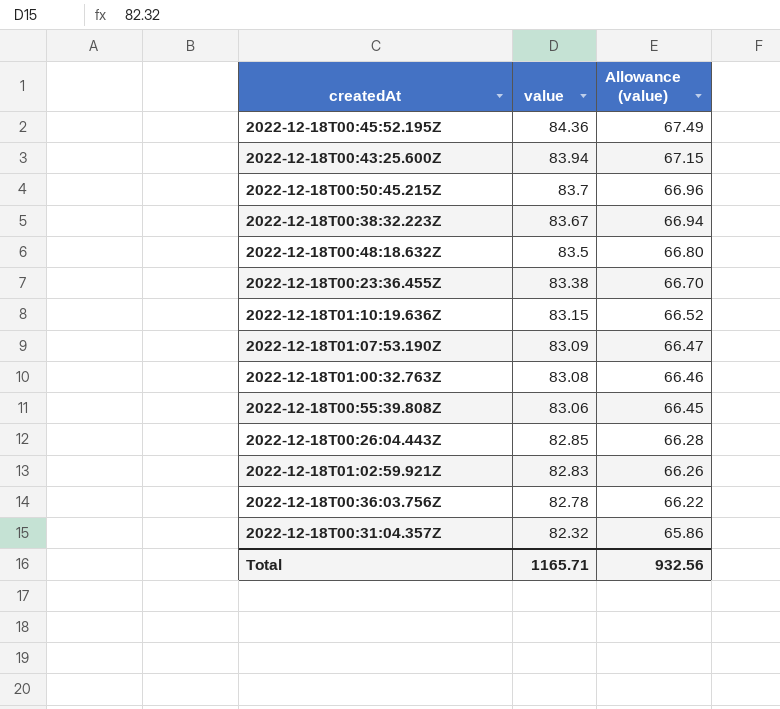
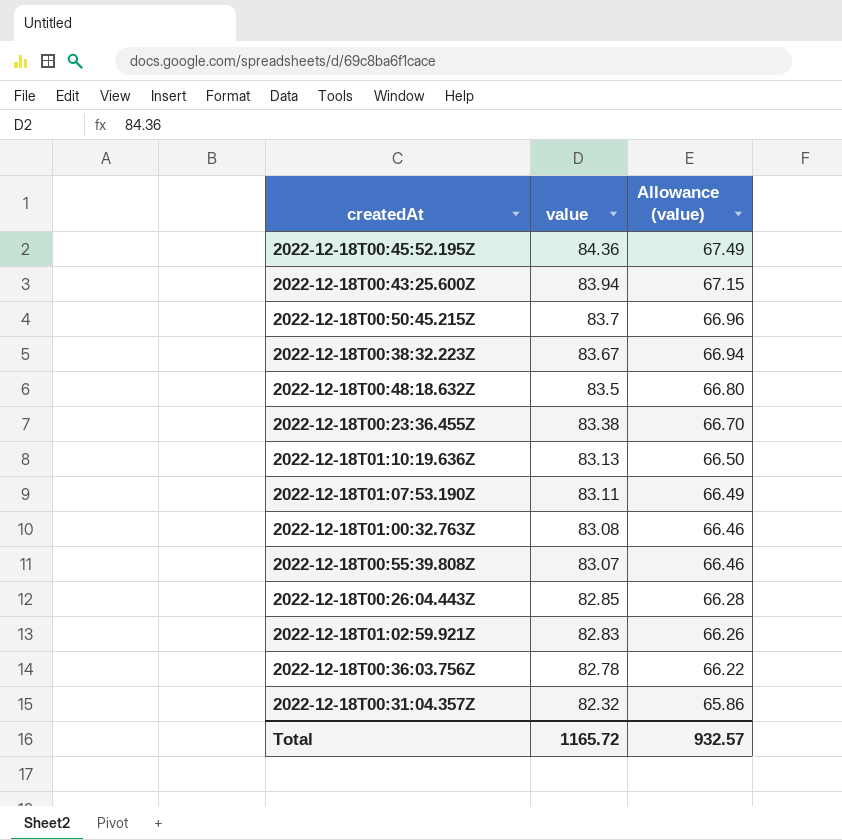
2022-12-18T01:10:19.636Z | value: 83.15 -> 83.13
2022-12-18T01:10:19.636Z | Allowance (value): 66.52 -> 66.50
2022-12-18T01:07:53.190Z | value: 83.09 -> 83.11
2022-12-18T01:07:53.190Z | Allowance (value): 66.47 -> 66.49
2022-12-18T00:55:39.808Z | value: 83.06 -> 83.07
2022-12-18T00:55:39.808Z | Allowance (value): 66.45 -> 66.46
Total | value: 1165.71 -> 1165.72
Total | Allowance (value): 932.56 -> 932.57

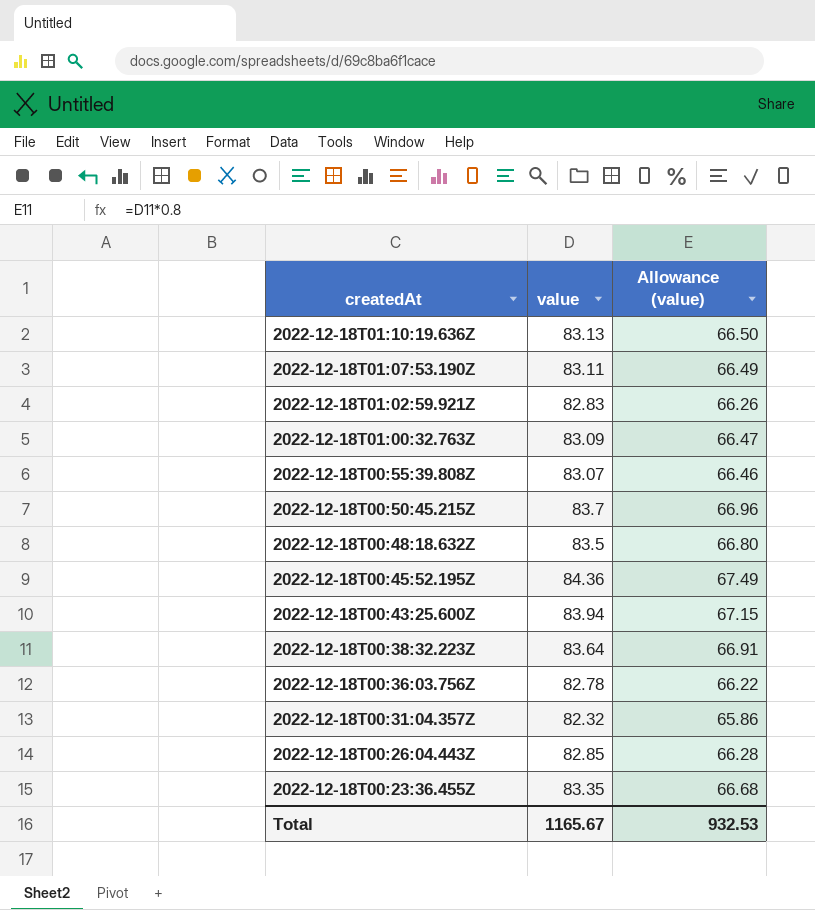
row order: value descending -> createdAt descending
2022-12-18T01:00:32.763Z | value: 83.08 -> 83.09
2022-12-18T01:00:32.763Z | Allowance (value): 66.46 -> 66.47
2022-12-18T00:38:32.223Z | value: 83.67 -> 83.64
2022-12-18T00:38:32.223Z | Allowance (value): 66.94 -> 66.91
2022-12-18T00:23:36.455Z | value: 83.38 -> 83.35
2022-12-18T00:23:36.455Z | Allowance (value): 66.70 -> 66.68
Total | value: 1165.72 -> 1165.67
Total | Allowance (value): 932.57 -> 932.53

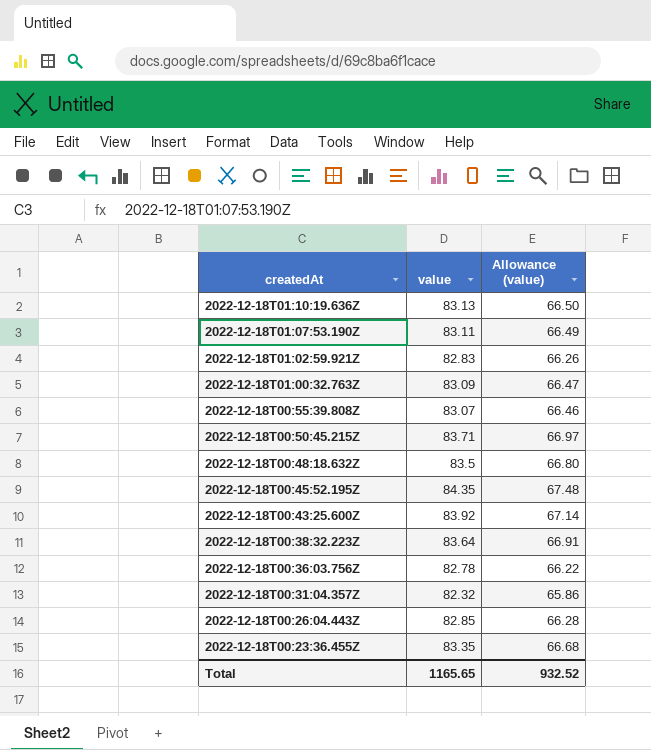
2022-12-18T00:50:45.215Z | value: 83.7 -> 83.71
2022-12-18T00:50:45.215Z | Allowance (value): 66.96 -> 66.97
2022-12-18T00:45:52.195Z | value: 84.36 -> 84.35
2022-12-18T00:45:52.195Z | Allowance (value): 67.49 -> 67.48
2022-12-18T00:43:25.600Z | value: 83.94 -> 83.92
2022-12-18T00:43:25.600Z | Allowance (value): 67.15 -> 67.14
Total | value: 1165.67 -> 1165.65
Total | Allowance (value): 932.53 -> 932.52

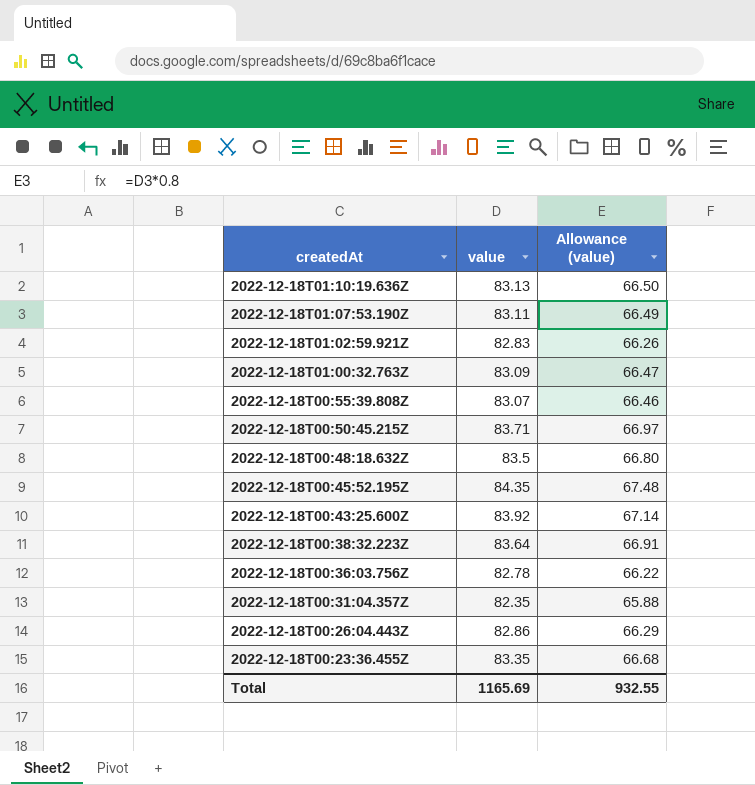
2022-12-18T00:31:04.357Z | value: 82.32 -> 82.35
2022-12-18T00:31:04.357Z | Allowance (value): 65.86 -> 65.88
2022-12-18T00:26:04.443Z | value: 82.85 -> 82.86
2022-12-18T00:26:04.443Z | Allowance (value): 66.28 -> 66.29
Total | value: 1165.65 -> 1165.69
Total | Allowance (value): 932.52 -> 932.55

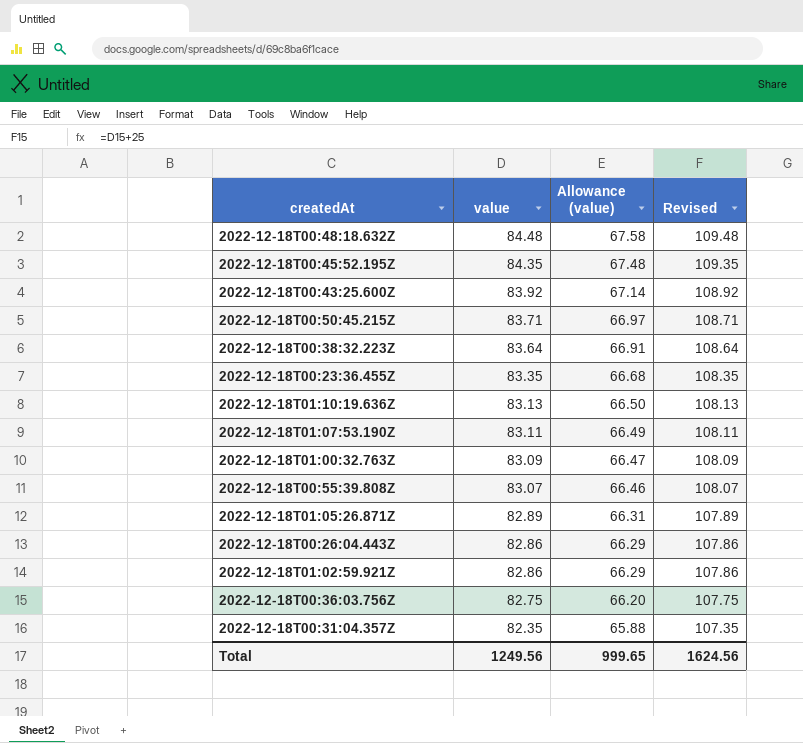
row order: createdAt descending -> value descending
column Revised | formula: none -> [value] + 25
2022-12-18T00:48:18.632Z | value: 83.5 -> 84.48
2022-12-18T00:48:18.632Z | Allowance (value): 66.80 -> 67.58
row 2022-12-18T01:05:26.871Z: none -> 82.89 | 66.31 | 107.89
2022-12-18T01:02:59.921Z | value: 82.83 -> 82.86
2022-12-18T01:02:59.921Z | Allowance (value): 66.26 -> 66.29
2022-12-18T00:36:03.756Z | value: 82.78 -> 82.75
2022-12-18T00:36:03.756Z | Allowance (value): 66.22 -> 66.20
Total | value: 1165.69 -> 1249.56
Total | Allowance (value): 932.55 -> 999.65

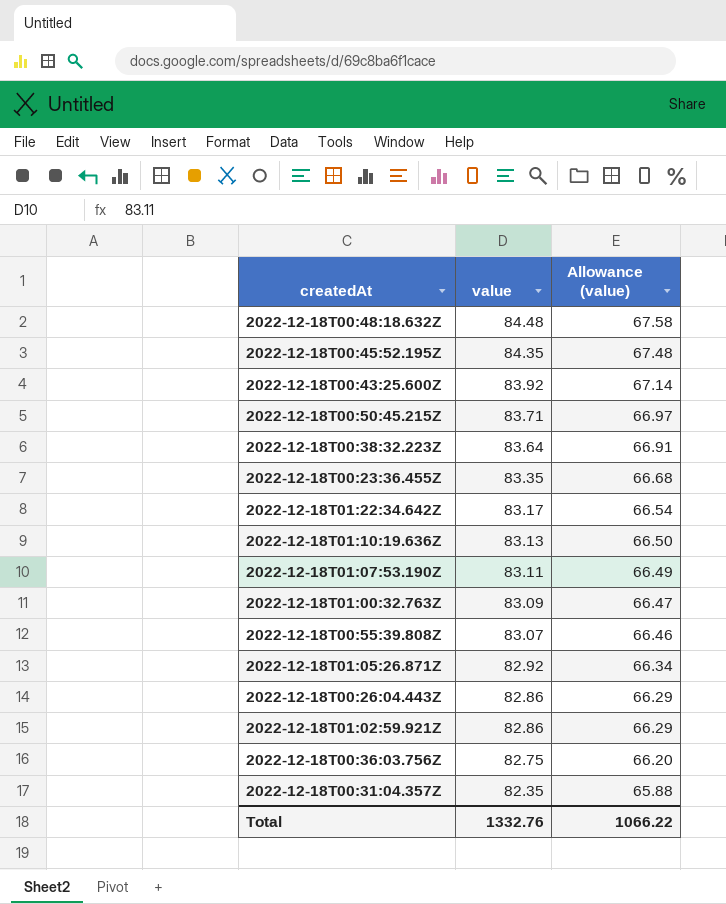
column Revised | formula: [value] + 25 -> none
row 2022-12-18T01:22:34.642Z: none -> 83.17 | 66.54
2022-12-18T01:05:26.871Z | value: 82.89 -> 82.92
2022-12-18T01:05:26.871Z | Allowance (value): 66.31 -> 66.34
Total | value: 1249.56 -> 1332.76
Total | Allowance (value): 999.65 -> 1066.22

